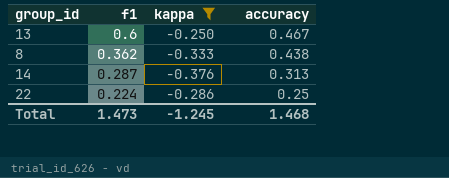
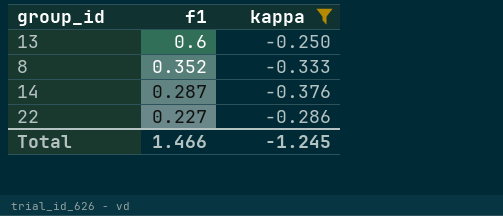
column accuracy | position: 4 -> none
8 | f1: 0.362 -> 0.352
22 | f1: 0.224 -> 0.227
Total | f1: 1.473 -> 1.466

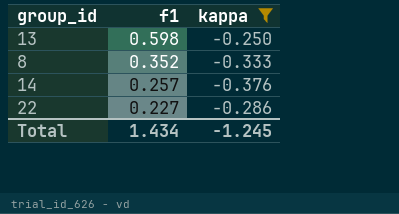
13 | f1: 0.6 -> 0.598
14 | f1: 0.287 -> 0.257
Total | f1: 1.466 -> 1.434

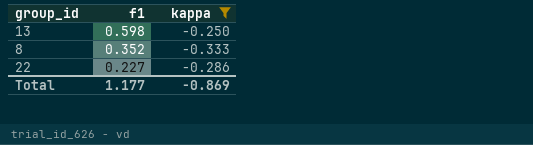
row 14: 0.257 | -0.376 -> none
Total | f1: 1.434 -> 1.177
Total | kappa: -1.245 -> -0.869

